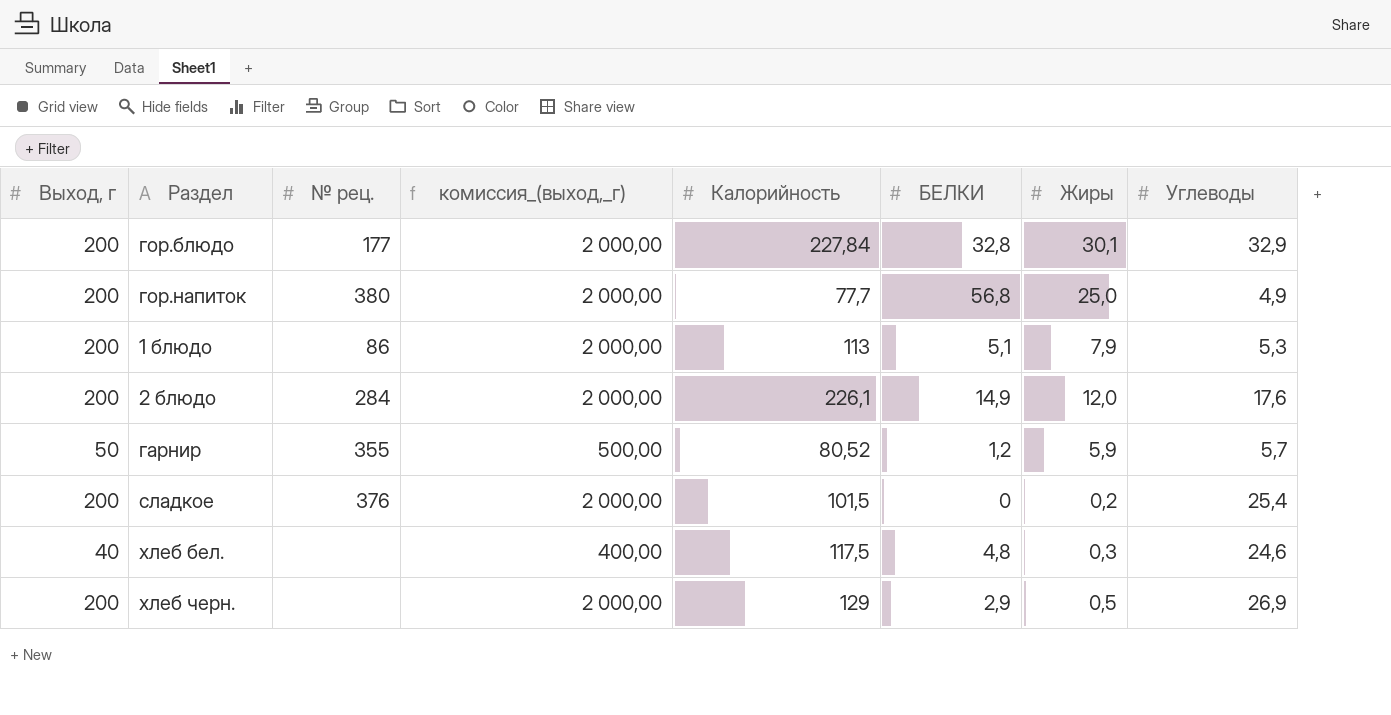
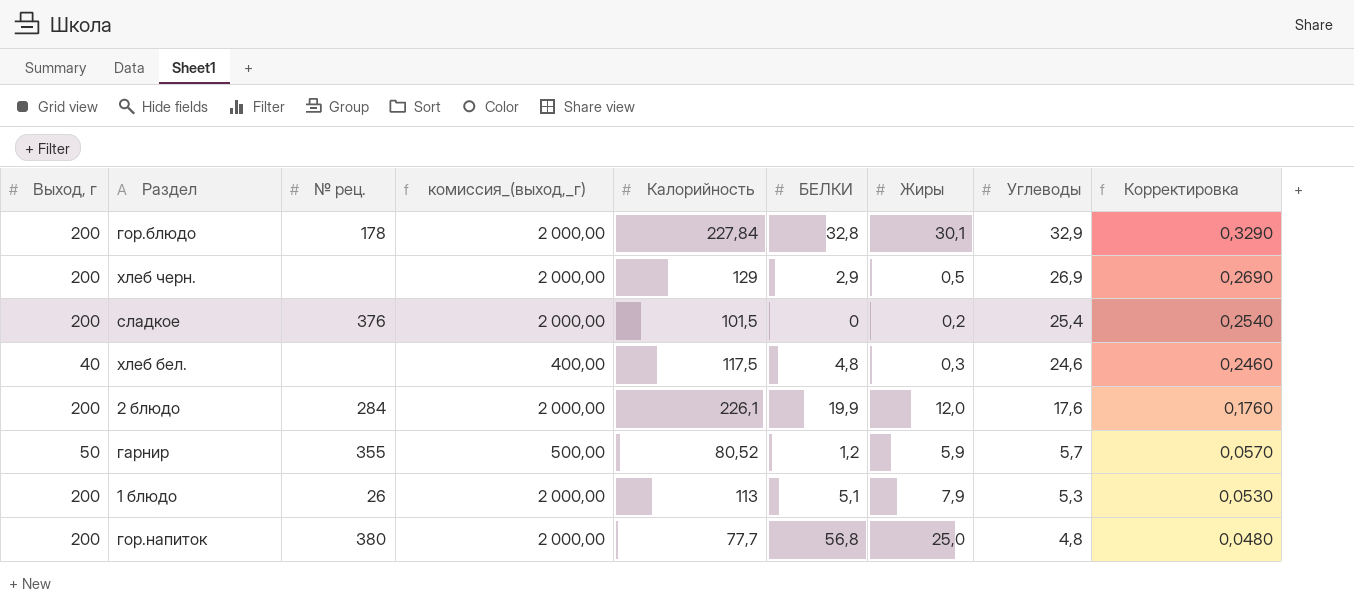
row order: none -> Углеводы descending
column Корректировка | formula: none -> [Углеводы] * 0,01
гор.блюдо | № рец.: 177 -> 178
2 блюдо | БЕЛКИ: 14,9 -> 19,9
1 блюдо | № рец.: 86 -> 26
гор.напиток | Углеводы: 4,9 -> 4,8

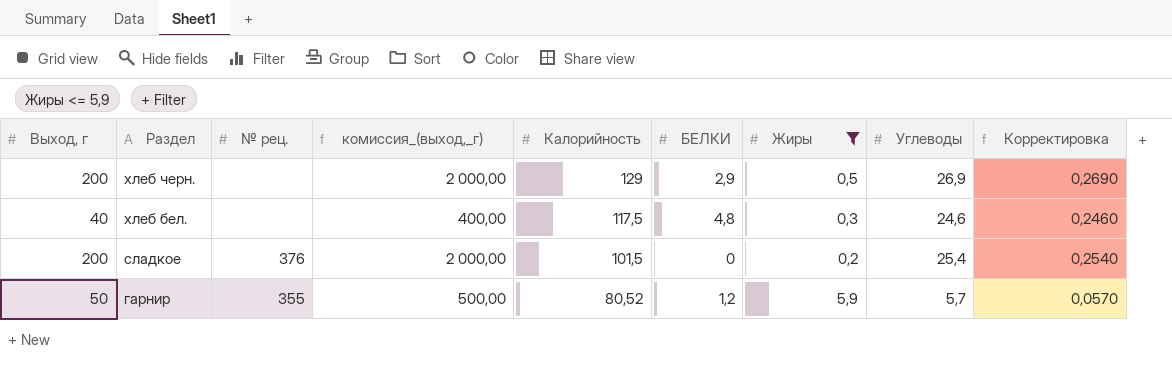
filter: none -> Жиры <= 5,9
row order: Углеводы descending -> Раздел descending

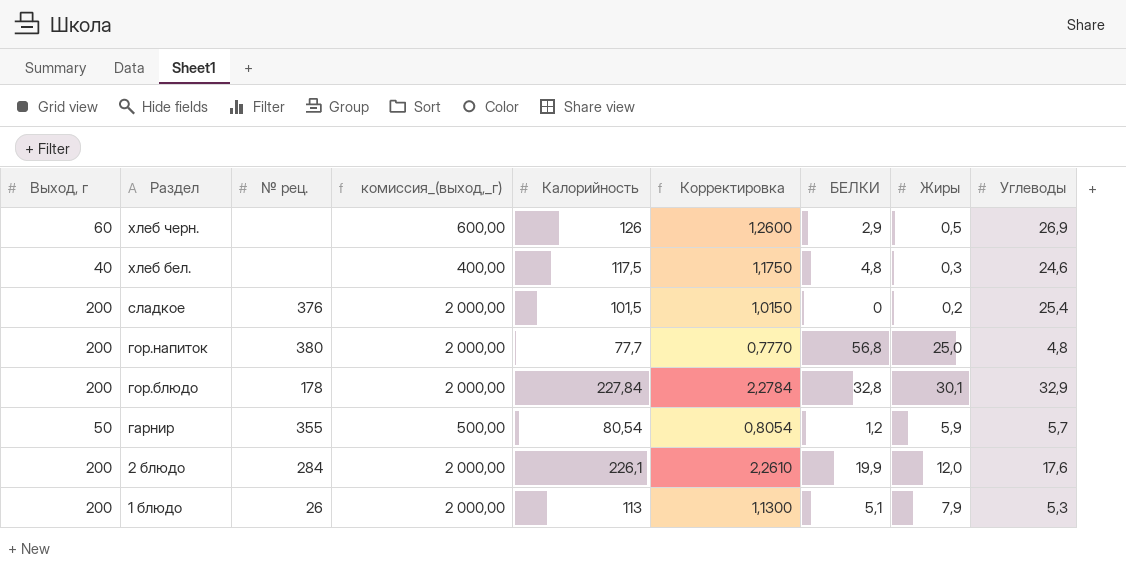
filter: Жиры <= 5,9 -> none
column Корректировка | formula: [Углеводы] * 0,01 -> [Калорийность] * 0,01
column Корректировка | position: 9 -> 6
хлеб черн. | Выход, г: 200 -> 60
хлеб черн. | комиссия_(выход,_г): 2 000,00 -> 600,00
хлеб черн. | Калорийность: 129 -> 126
гарнир | Калорийность: 80,52 -> 80,54

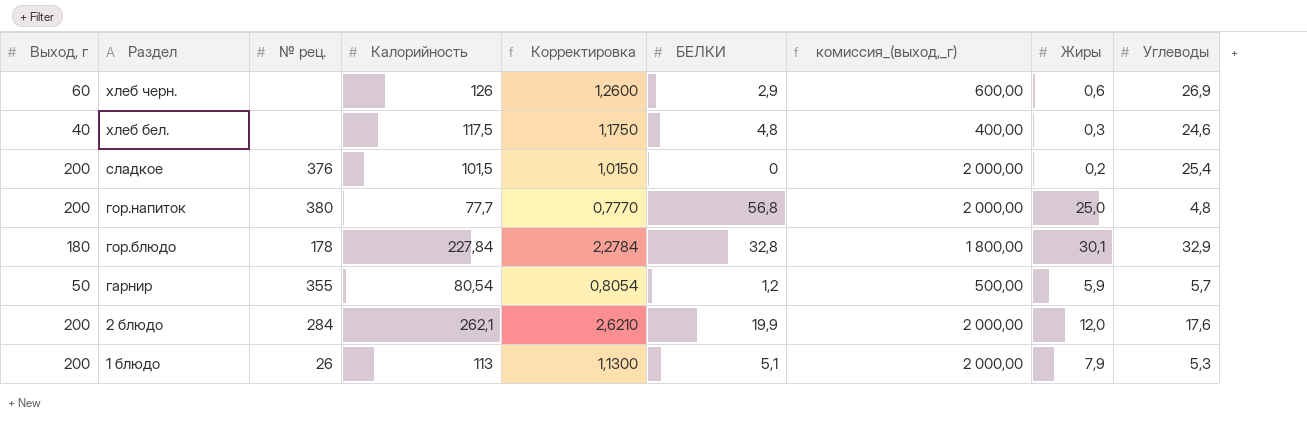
column комиссия_(выход,_г) | position: 4 -> 7
хлеб черн. | Жиры: 0,5 -> 0,6
гор.блюдо | Выход, г: 200 -> 180
гор.блюдо | комиссия_(выход,_г): 2 000,00 -> 1 800,00
2 блюдо | Калорийность: 226,1 -> 262,1
2 блюдо | Корректировка: 2,2610 -> 2,6210

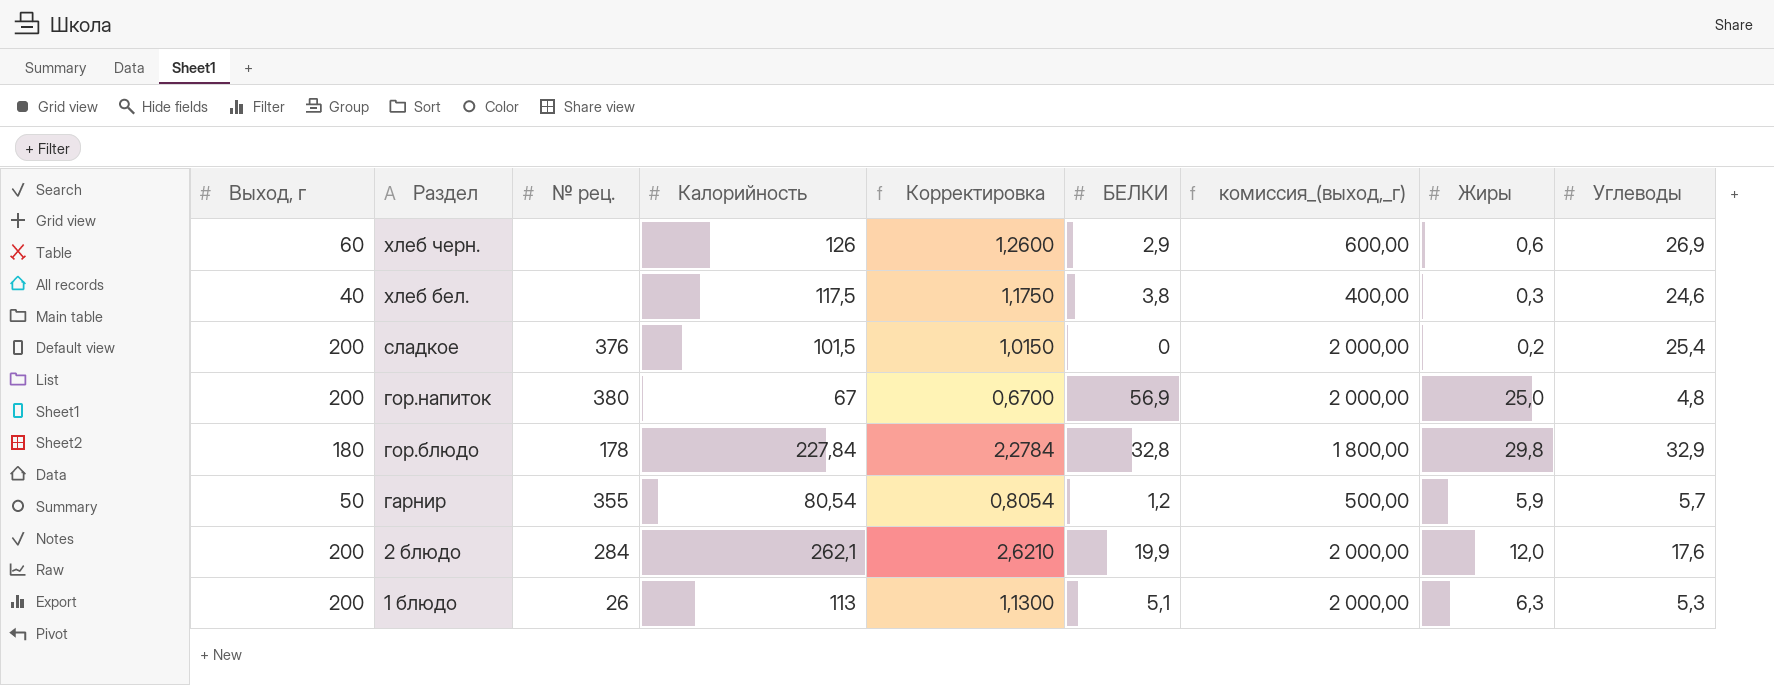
хлеб бел. | БЕЛКИ: 4,8 -> 3,8
гор.напиток | Калорийность: 77,7 -> 67
гор.напиток | Корректировка: 0,7770 -> 0,6700
гор.напиток | БЕЛКИ: 56,8 -> 56,9
гор.блюдо | Жиры: 30,1 -> 29,8
1 блюдо | Жиры: 7,9 -> 6,3

